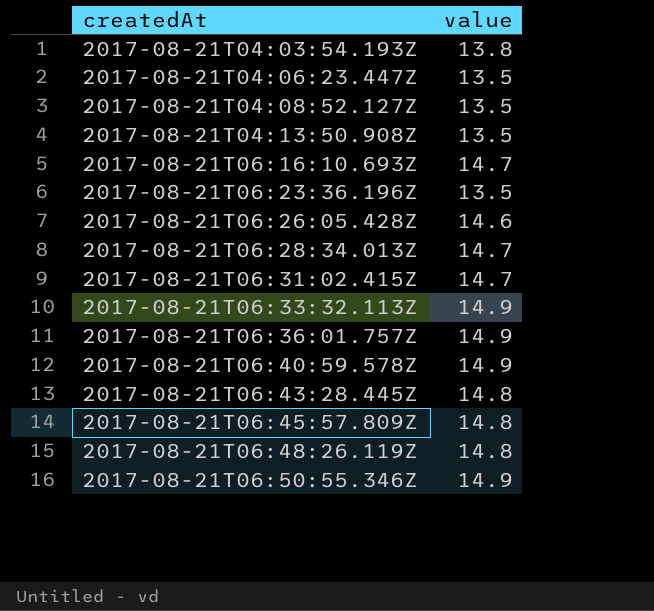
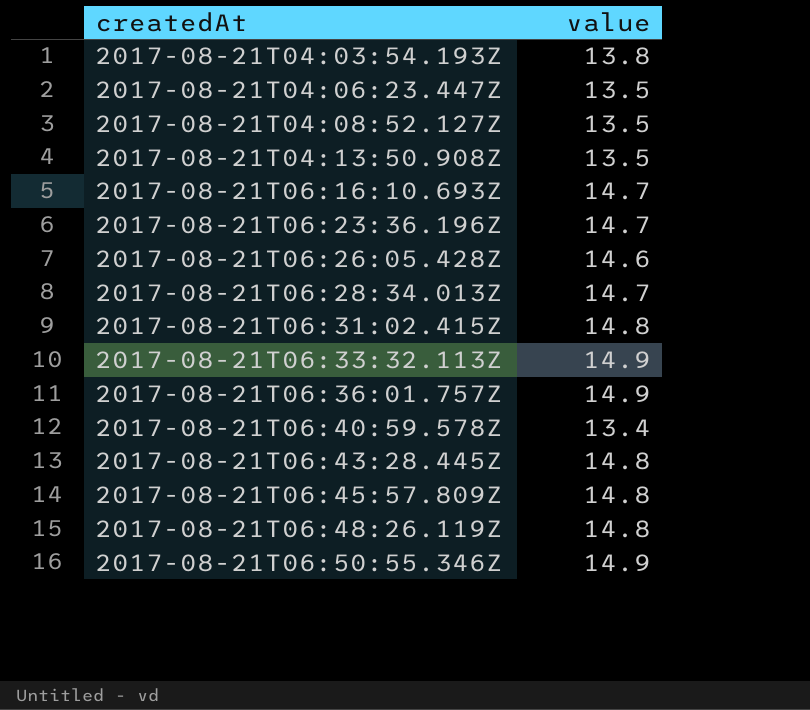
2017-08-21T06:23:36.196Z | value: 13.5 -> 14.7
2017-08-21T06:31:02.415Z | value: 14.7 -> 14.8
2017-08-21T06:40:59.578Z | value: 14.9 -> 13.4

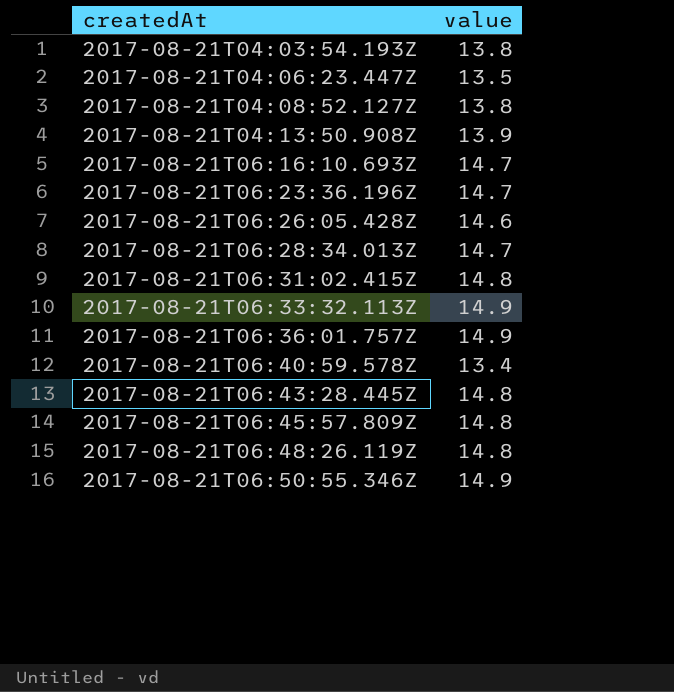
2017-08-21T04:08:52.127Z | value: 13.5 -> 13.8
2017-08-21T04:13:50.908Z | value: 13.5 -> 13.9

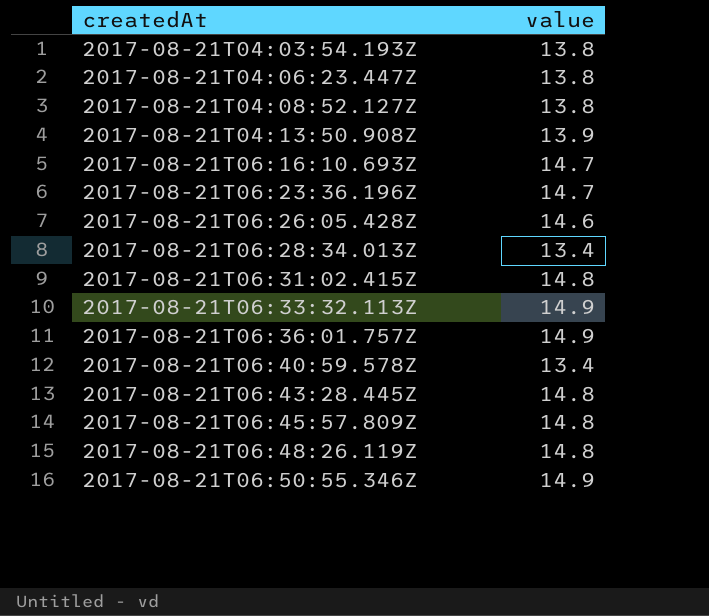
2017-08-21T04:06:23.447Z | value: 13.5 -> 13.8
2017-08-21T06:28:34.013Z | value: 14.7 -> 13.4

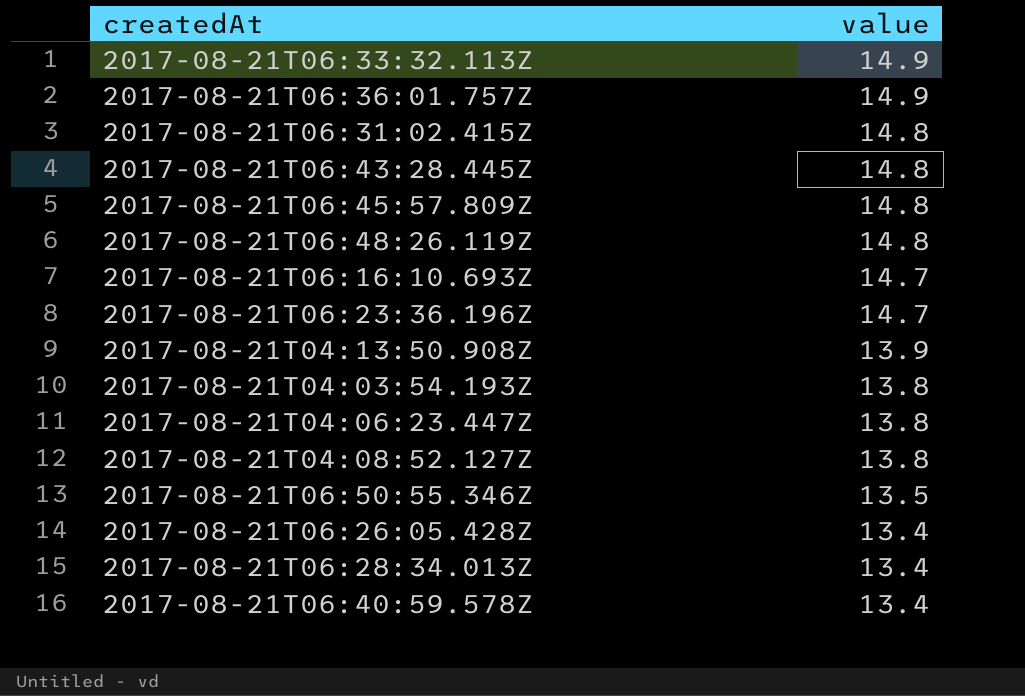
row order: createdAt ascending -> value descending
2017-08-21T06:50:55.346Z | value: 14.9 -> 13.5
2017-08-21T06:26:05.428Z | value: 14.6 -> 13.4

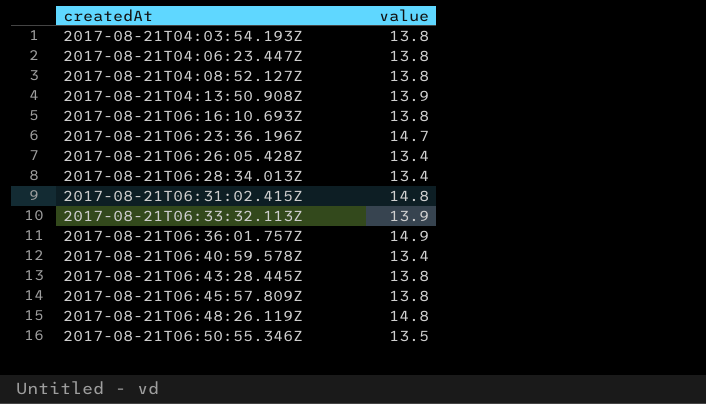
row order: value descending -> createdAt ascending
2017-08-21T06:16:10.693Z | value: 14.7 -> 13.8
2017-08-21T06:33:32.113Z | value: 14.9 -> 13.9
2017-08-21T06:43:28.445Z | value: 14.8 -> 13.8
2017-08-21T06:45:57.809Z | value: 14.8 -> 13.8

